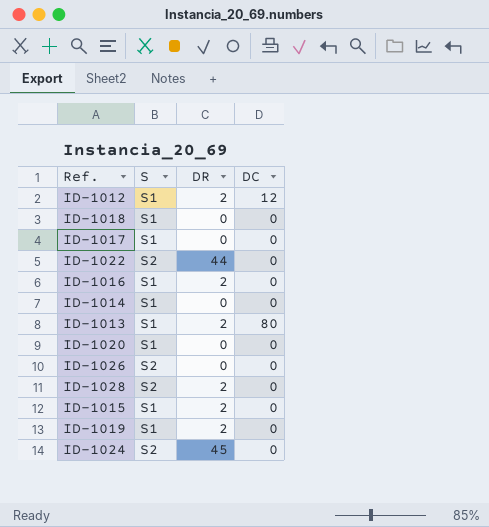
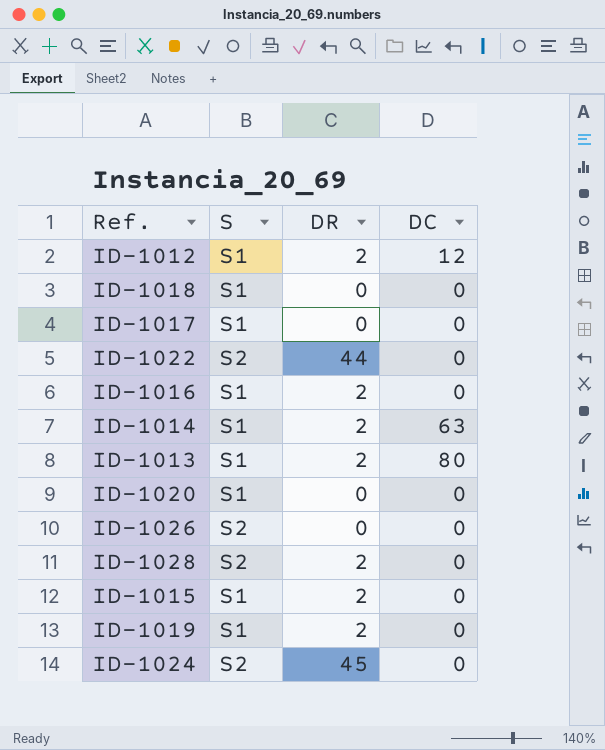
ID-1014 | DR: 0 -> 2
ID-1014 | DC: 0 -> 63

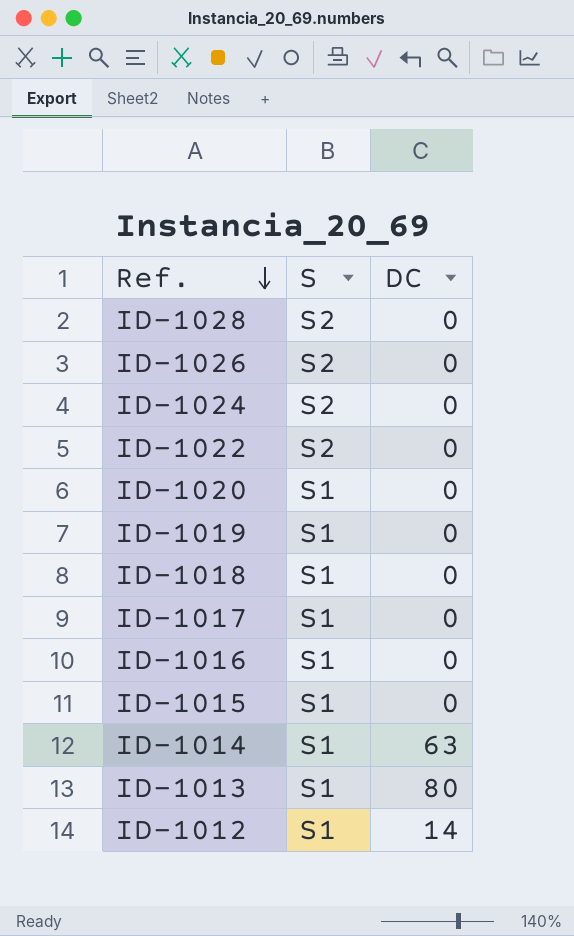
row order: none -> Ref. descending
column DR | position: 3 -> none
ID-1012 | DC: 12 -> 14

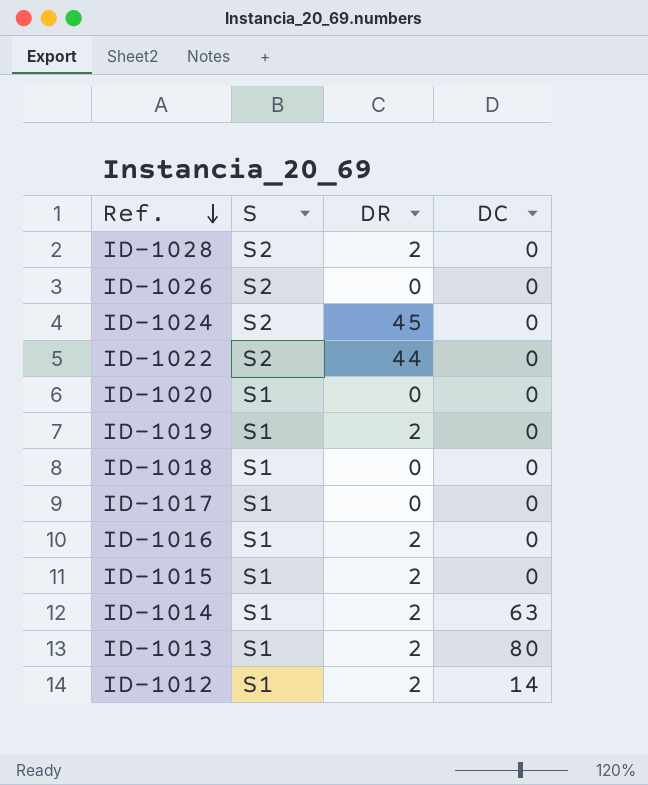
column DR | position: none -> 3

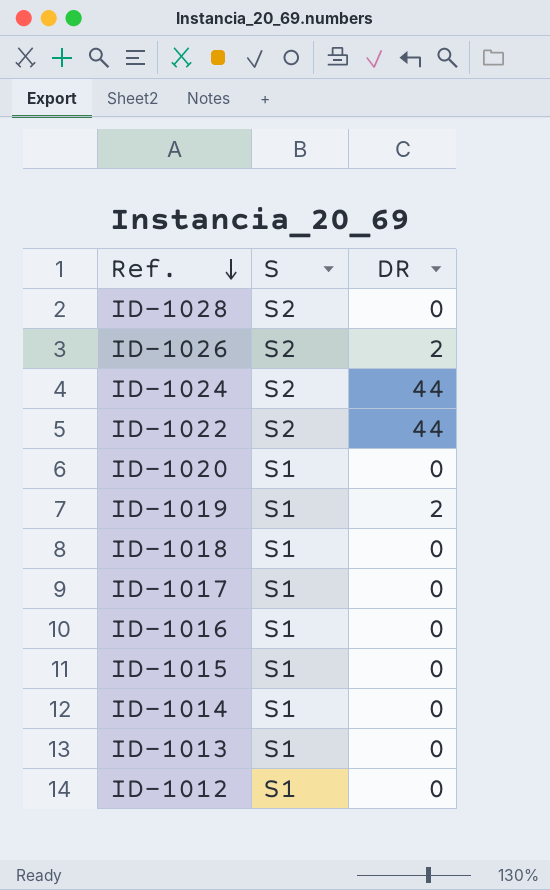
column DC | position: 4 -> none
ID-1028 | DR: 2 -> 0
ID-1026 | DR: 0 -> 2
ID-1024 | DR: 45 -> 44
ID-1016 | DR: 2 -> 0
ID-1015 | DR: 2 -> 0
ID-1014 | DR: 2 -> 0
ID-1013 | DR: 2 -> 0
ID-1012 | DR: 2 -> 0

